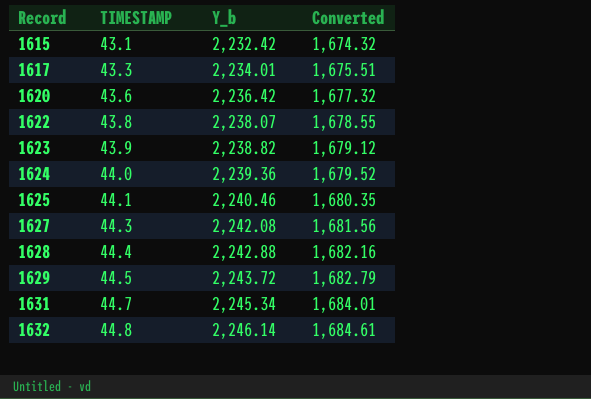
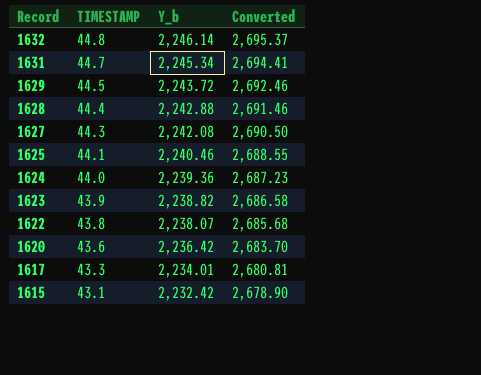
row order: Record ascending -> Record descending
column Converted | formula: [Y_b] * 0.75 -> [Y_b] * 1.2

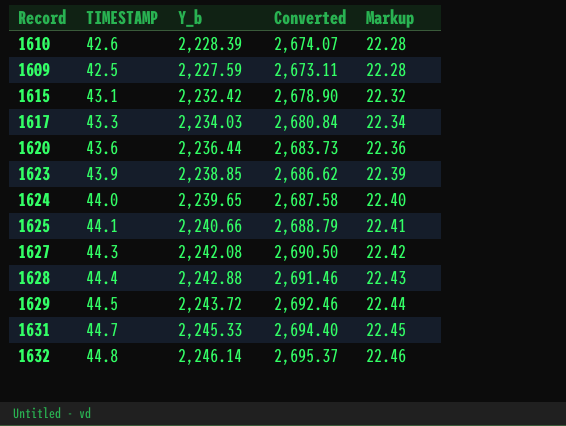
row order: Record descending -> Markup ascending
column Markup | formula: none -> [Y_b] * 0.01
row 1622: 43.8 | 2,238.07 | 2,685.68 -> none
row 1610: none -> 42.6 | 2,228.39 | 2,674.07 | 22.28
row 1609: none -> 42.5 | 2,227.59 | 2,673.11 | 22.28
1617 | Y_b: 2,234.01 -> 2,234.03
1617 | Converted: 2,680.81 -> 2,680.84
1620 | Y_b: 2,236.42 -> 2,236.44
1620 | Converted: 2,683.70 -> 2,683.73
1623 | Y_b: 2,238.82 -> 2,238.85
1623 | Converted: 2,686.58 -> 2,686.62
1624 | Y_b: 2,239.36 -> 2,239.65
1624 | Converted: 2,687.23 -> 2,687.58
1625 | Y_b: 2,240.46 -> 2,240.66
1625 | Converted: 2,688.55 -> 2,688.79
1631 | Y_b: 2,245.34 -> 2,245.33
1631 | Converted: 2,694.41 -> 2,694.40

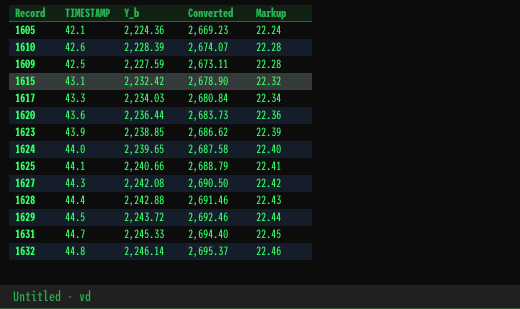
row 1605: none -> 42.1 | 2,224.36 | 2,669.23 | 22.24

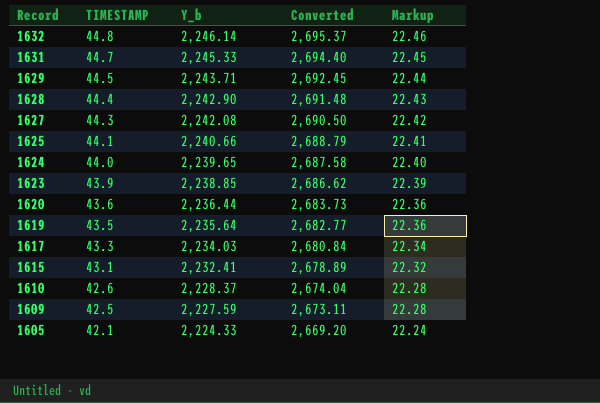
row order: Markup ascending -> Record descending
1629 | Y_b: 2,243.72 -> 2,243.71
1629 | Converted: 2,692.46 -> 2,692.45
1628 | Y_b: 2,242.88 -> 2,242.90
1628 | Converted: 2,691.46 -> 2,691.48
row 1619: none -> 43.5 | 2,235.64 | 2,682.77 | 22.36
1615 | Y_b: 2,232.42 -> 2,232.41
1615 | Converted: 2,678.90 -> 2,678.89
1610 | Y_b: 2,228.39 -> 2,228.37
1610 | Converted: 2,674.07 -> 2,674.04
1605 | Y_b: 2,224.36 -> 2,224.33
1605 | Converted: 2,669.23 -> 2,669.20

